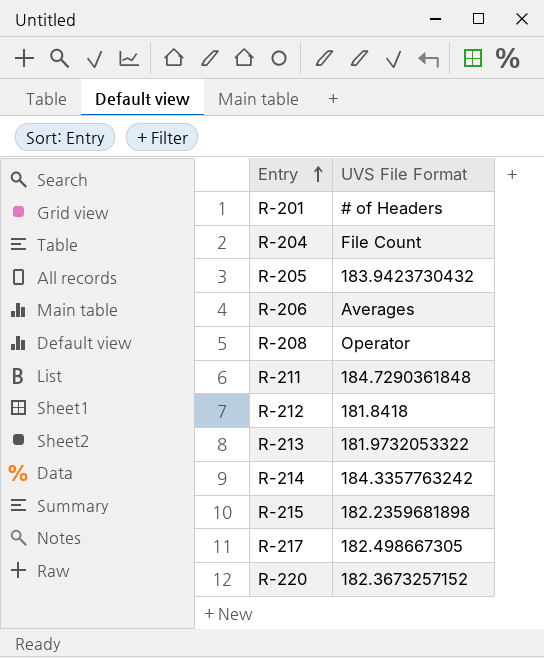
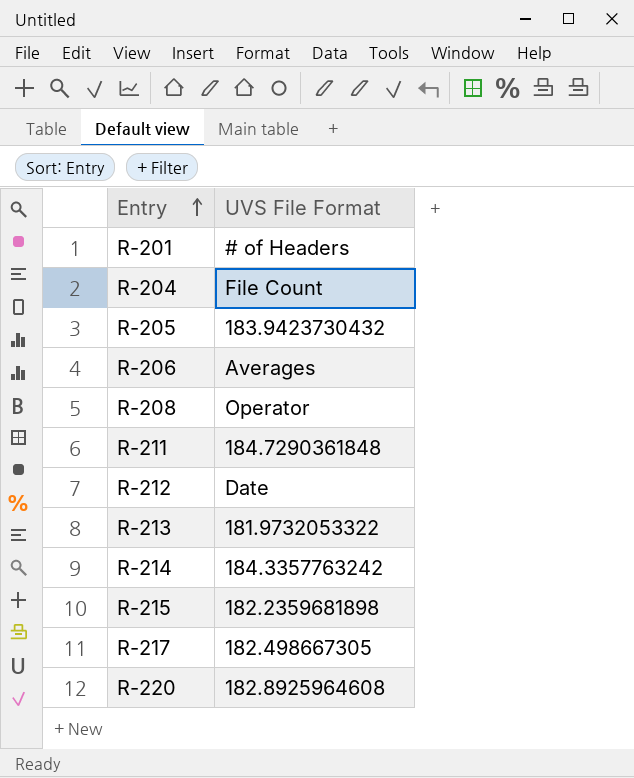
R-212 | UVS File Format: 181.8418 -> Date
R-220 | UVS File Format: 182.3673257152 -> 182.8925964608

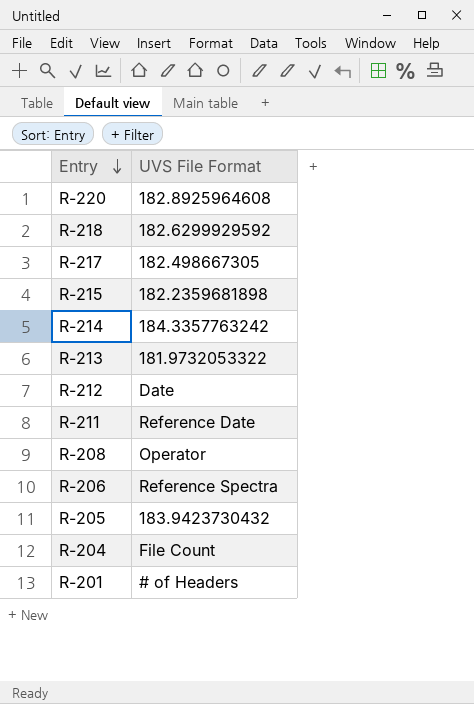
row order: Entry ascending -> Entry descending
row R-218: none -> 182.6299929592
R-211 | UVS File Format: 184.7290361848 -> Reference Date
R-206 | UVS File Format: Averages -> Reference Spectra

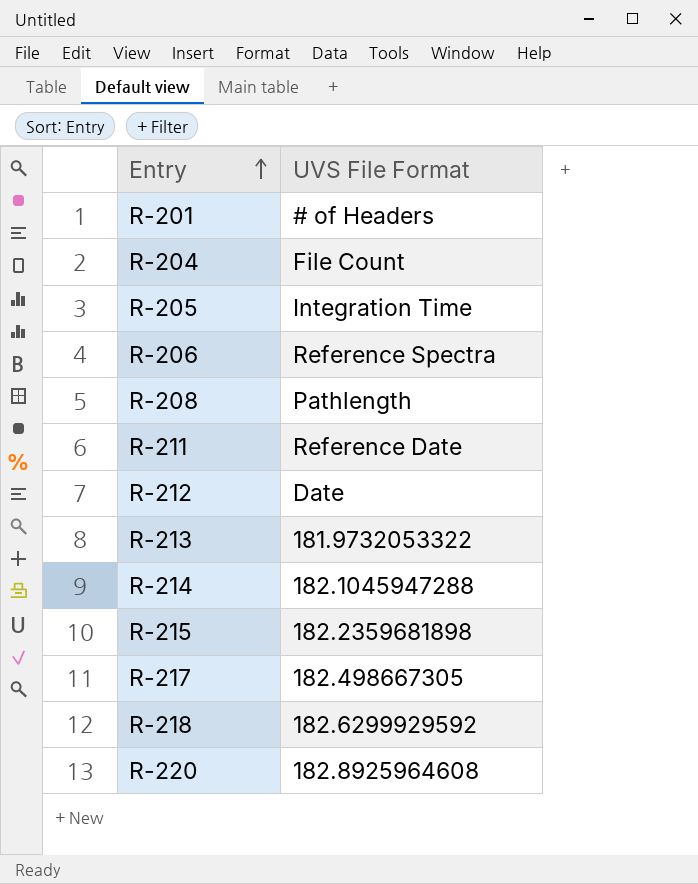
row order: Entry descending -> Entry ascending
R-205 | UVS File Format: 183.9423730432 -> Integration Time
R-208 | UVS File Format: Operator -> Pathlength
R-214 | UVS File Format: 184.3357763242 -> 182.1045947288

